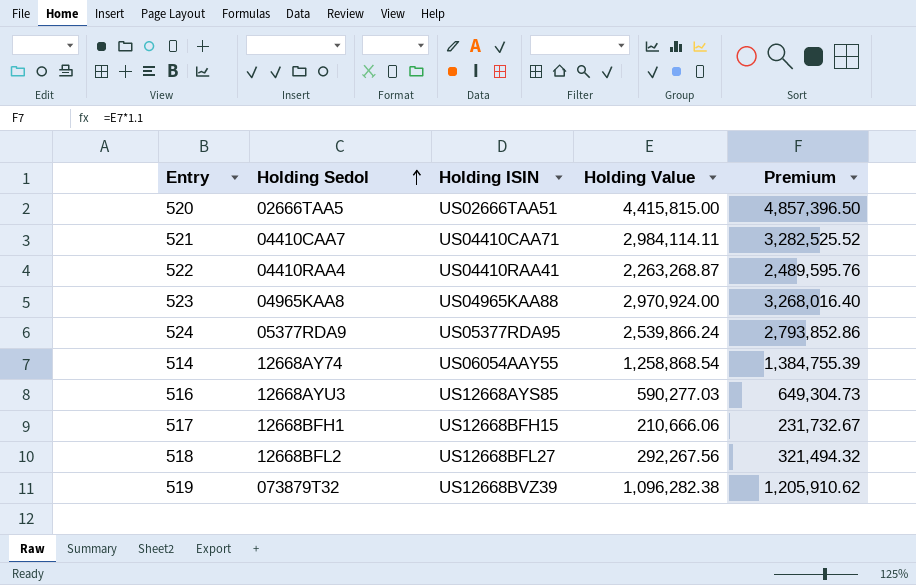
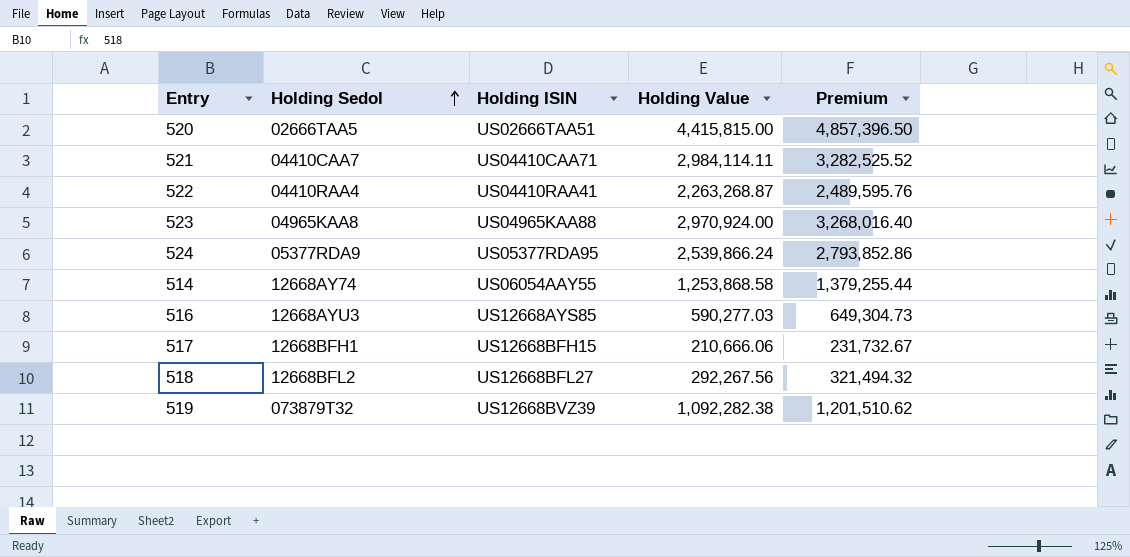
514 | Holding Value: 1,258,868.54 -> 1,253,868.58
514 | Premium: 1,384,755.39 -> 1,379,255.44
519 | Holding Value: 1,096,282.38 -> 1,092,282.38
519 | Premium: 1,205,910.62 -> 1,201,510.62

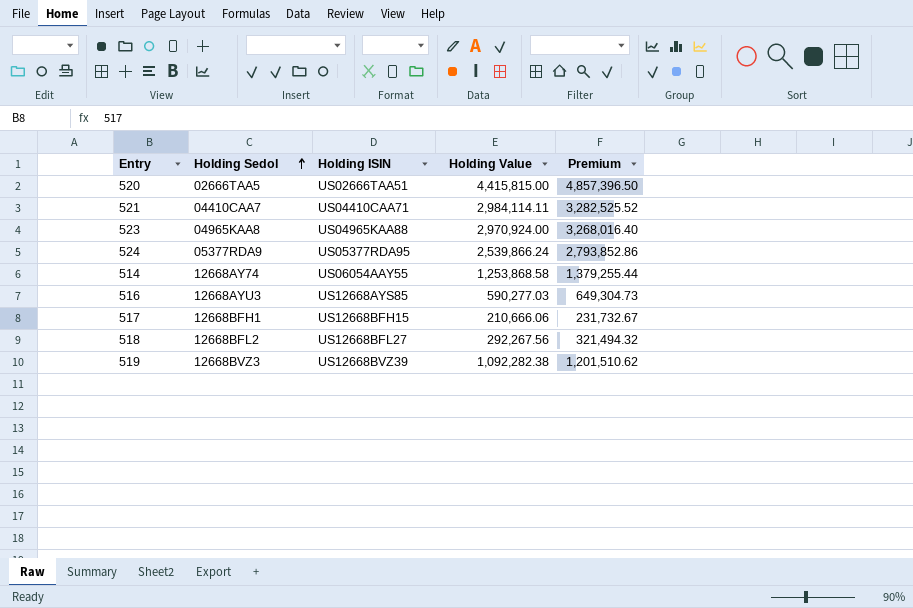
row 522: 04410RAA4 | US04410RAA41 | 2,263,268.87 | 2,489,595.76 -> none
519 | Holding Sedol: 073879T32 -> 12668BVZ3

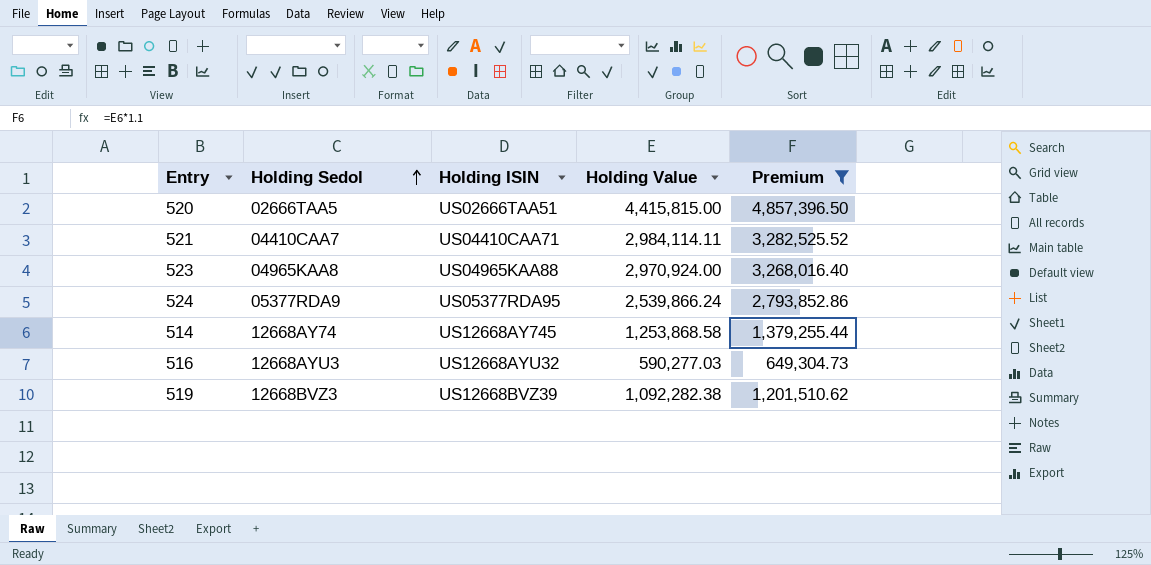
filter: none -> Premium >= 649,304.73
514 | Holding ISIN: US06054AAY55 -> US12668AY745
516 | Holding ISIN: US12668AYS85 -> US12668AYU32

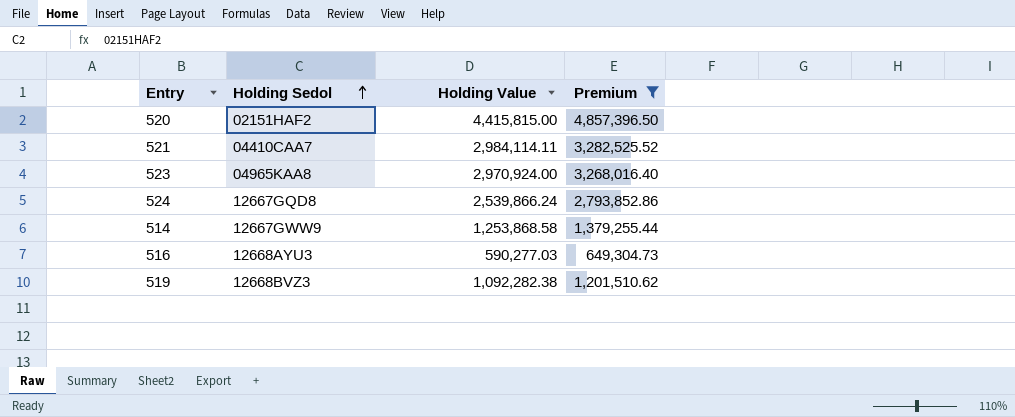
column Holding ISIN | position: 3 -> none
520 | Holding Sedol: 02666TAA5 -> 02151HAF2
524 | Holding Sedol: 05377RDA9 -> 12667GQD8
514 | Holding Sedol: 12668AY74 -> 12667GWW9

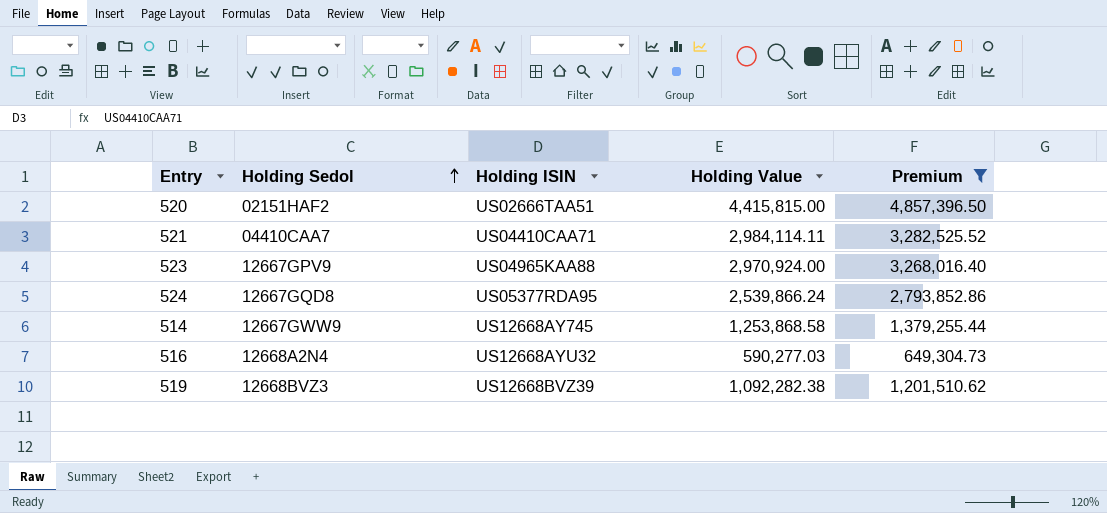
column Holding ISIN | position: none -> 3
523 | Holding Sedol: 04965KAA8 -> 12667GPV9
516 | Holding Sedol: 12668AYU3 -> 12668A2N4

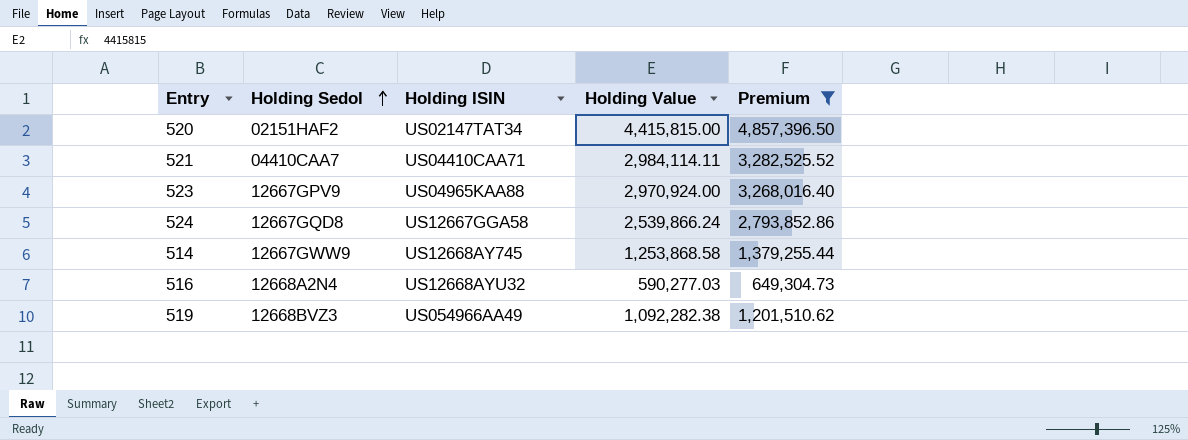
520 | Holding ISIN: US02666TAA51 -> US02147TAT34
524 | Holding ISIN: US05377RDA95 -> US12667GGA58
519 | Holding ISIN: US12668BVZ39 -> US054966AA49

